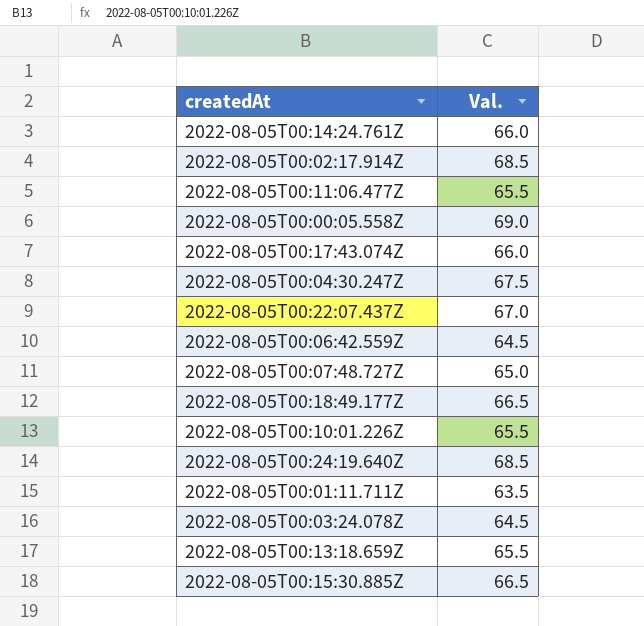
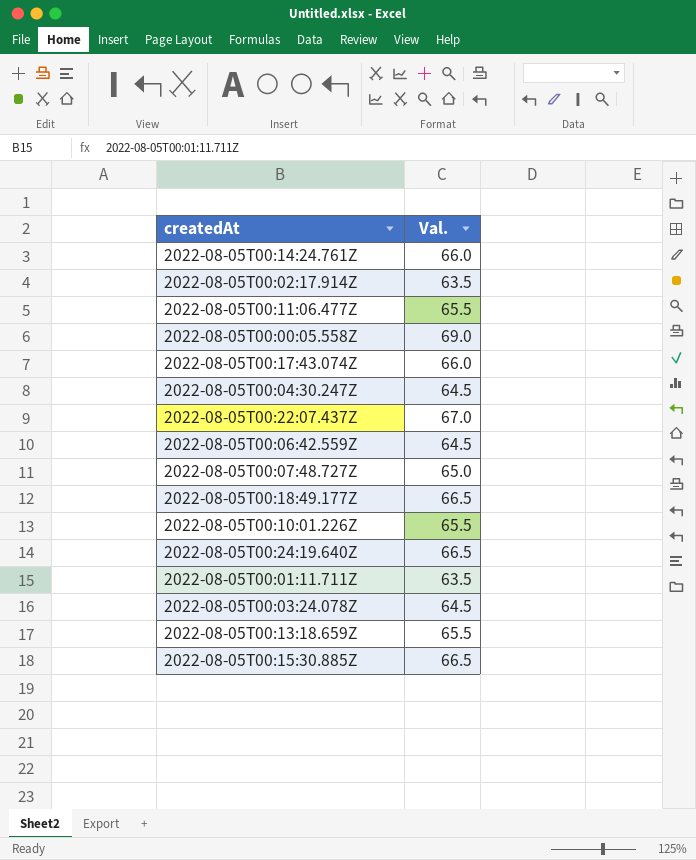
2022-08-05T00:02:17.914Z | Val.: 68.5 -> 63.5
2022-08-05T00:04:30.247Z | Val.: 67.5 -> 64.5
2022-08-05T00:24:19.640Z | Val.: 68.5 -> 66.5

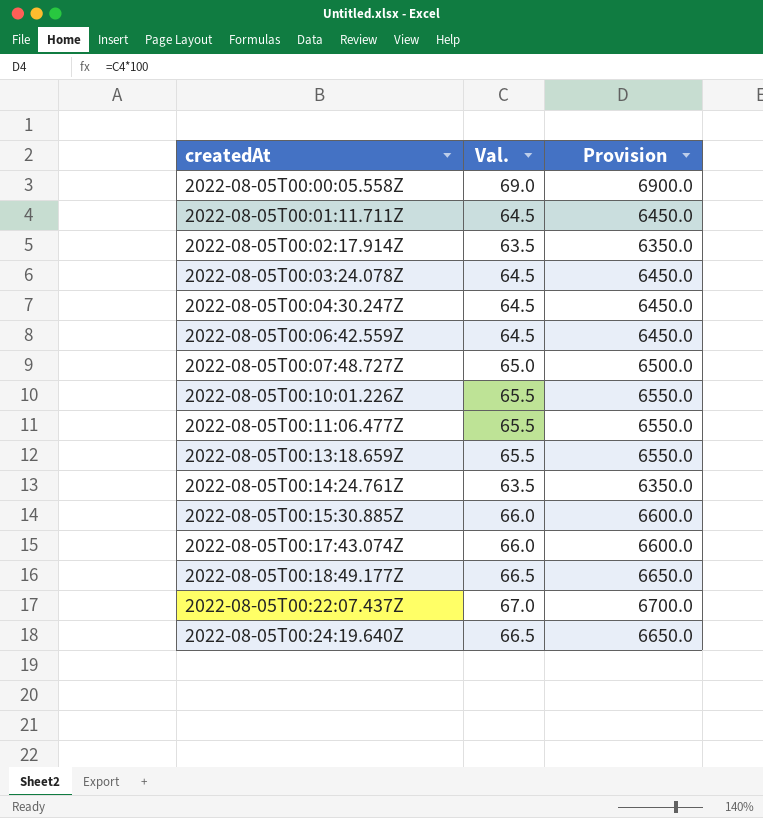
row order: none -> createdAt ascending
column Provision | formula: none -> [Val.] * 100
2022-08-05T00:01:11.711Z | Val.: 63.5 -> 64.5
2022-08-05T00:14:24.761Z | Val.: 66.0 -> 63.5
2022-08-05T00:15:30.885Z | Val.: 66.5 -> 66.0

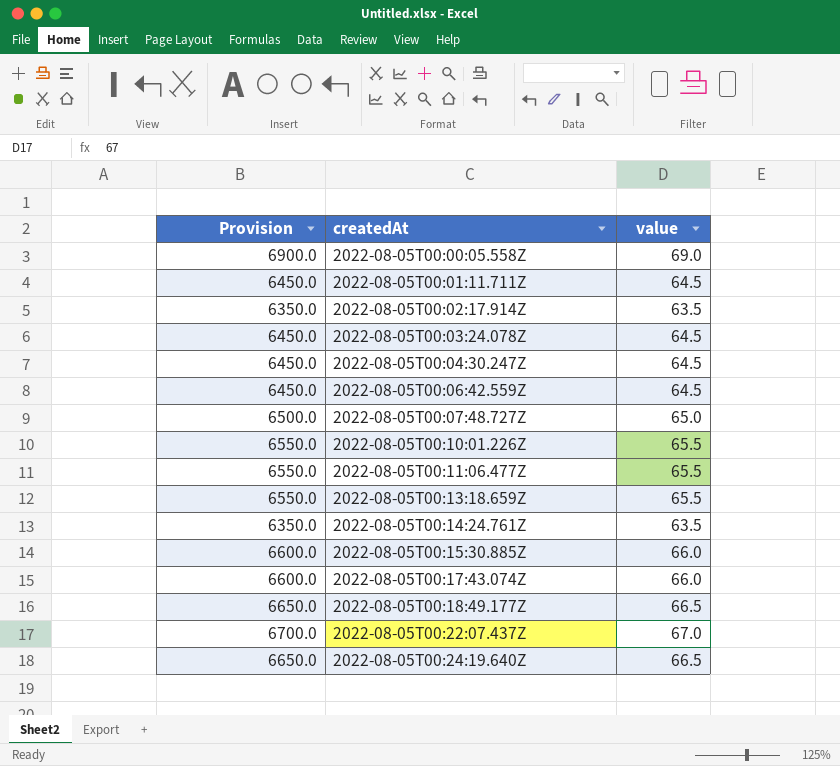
column Provision | position: 3 -> 1
column name: Val. -> value

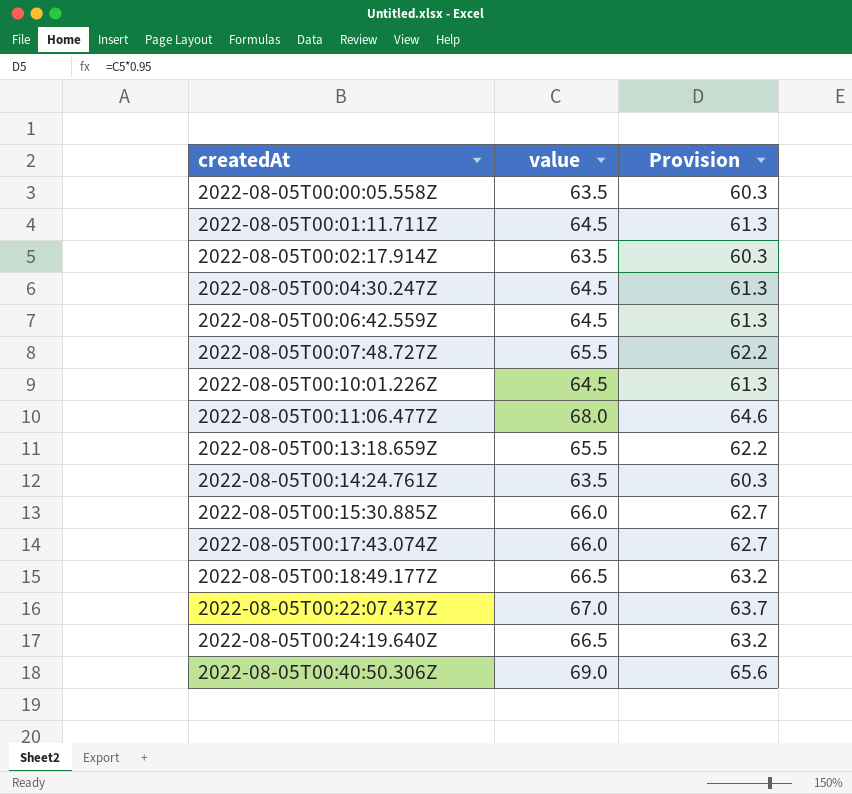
column Provision | formula: [value] * 100 -> [value] * 0.95
column Provision | position: 1 -> 3
row 2022-08-05T00:03:24.078Z: 6450.0 | 64.5 -> none
2022-08-05T00:00:05.558Z | value: 69.0 -> 63.5
2022-08-05T00:07:48.727Z | value: 65.0 -> 65.5
2022-08-05T00:10:01.226Z | value: 65.5 -> 64.5
2022-08-05T00:11:06.477Z | value: 65.5 -> 68.0
row 2022-08-05T00:40:50.306Z: none -> 69.0 | 65.6

